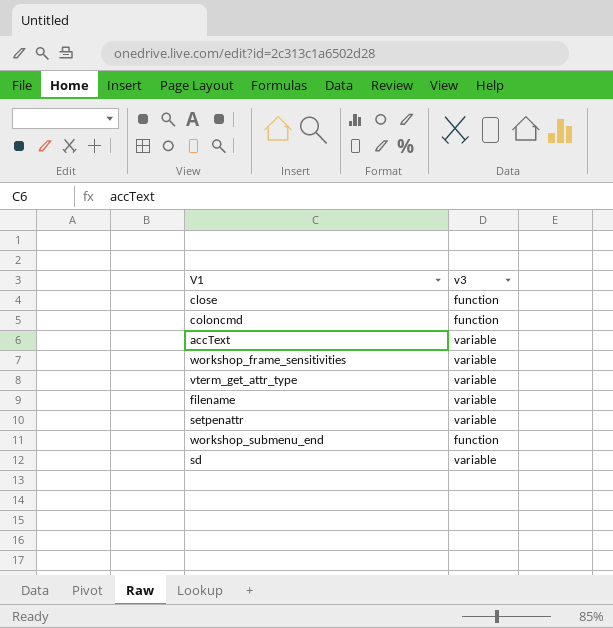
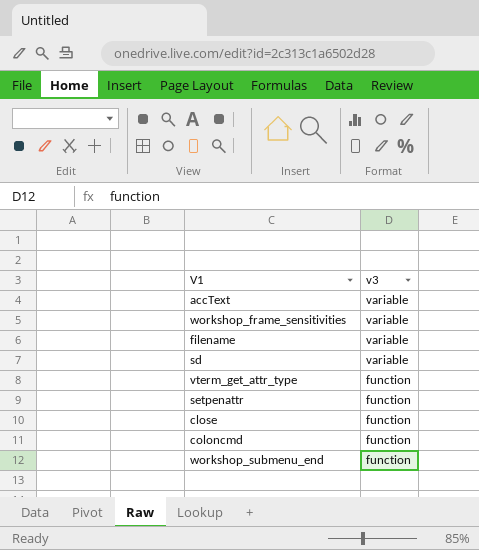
row order: none -> v3 descending
vterm_get_attr_type | v3: variable -> function
setpenattr | v3: variable -> function

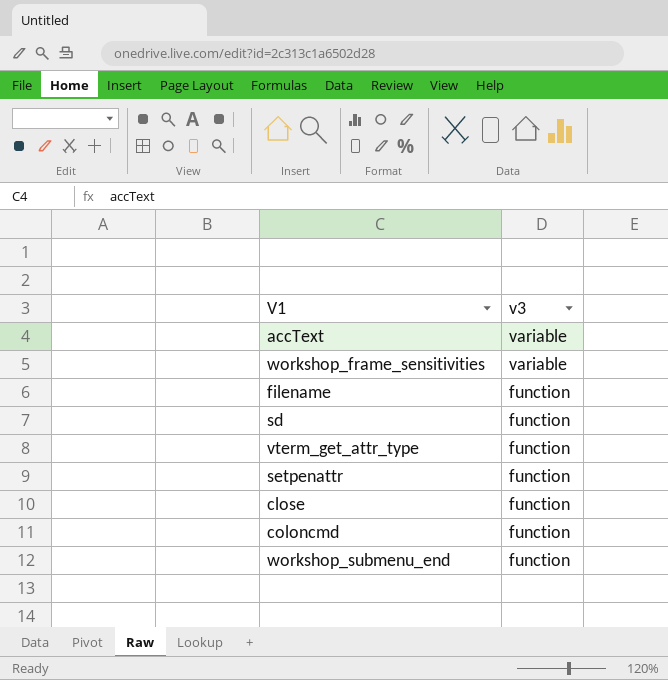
filename | v3: variable -> function
sd | v3: variable -> function

